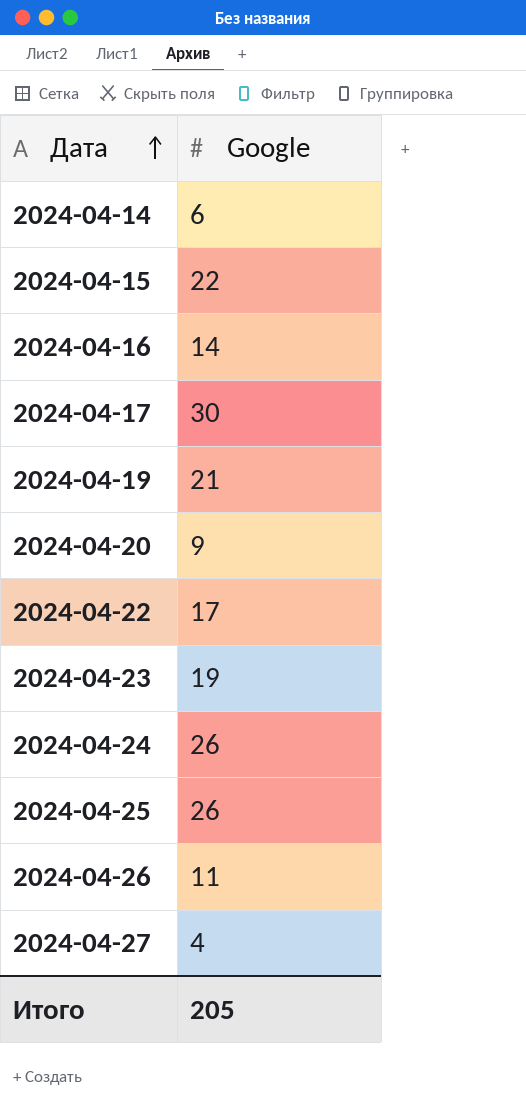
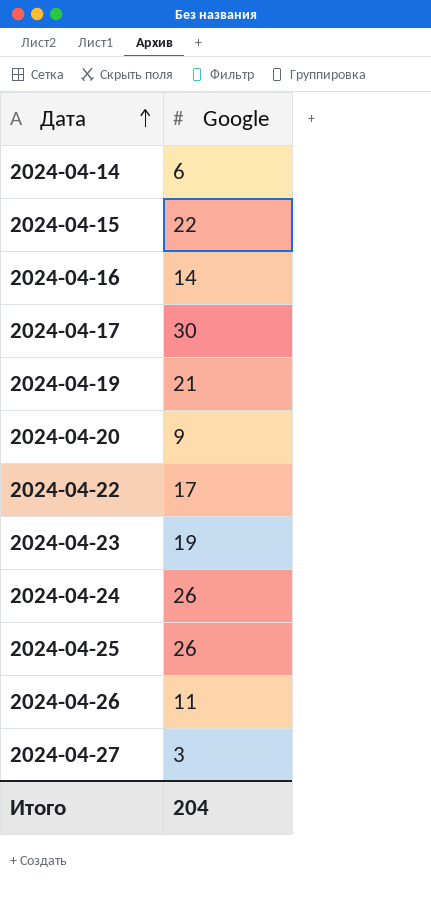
2024-04-27 | Google: 4 -> 3
Итого | Google: 205 -> 204

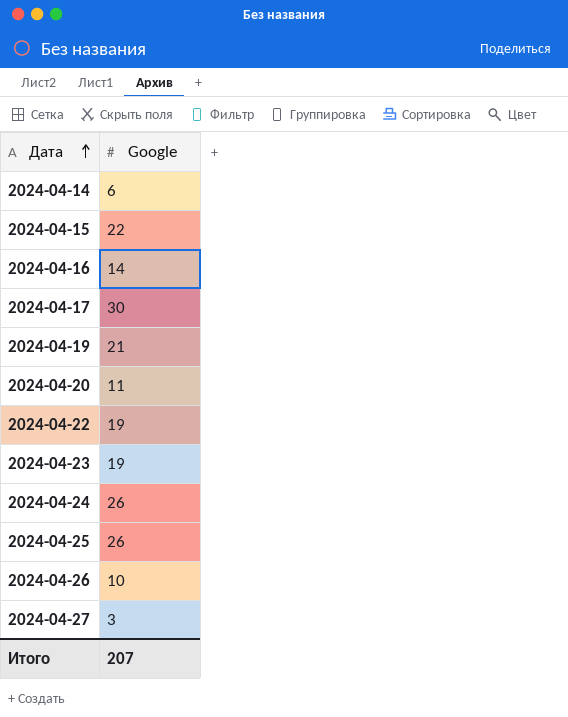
2024-04-20 | Google: 9 -> 11
2024-04-22 | Google: 17 -> 19
2024-04-26 | Google: 11 -> 10
Итого | Google: 204 -> 207

